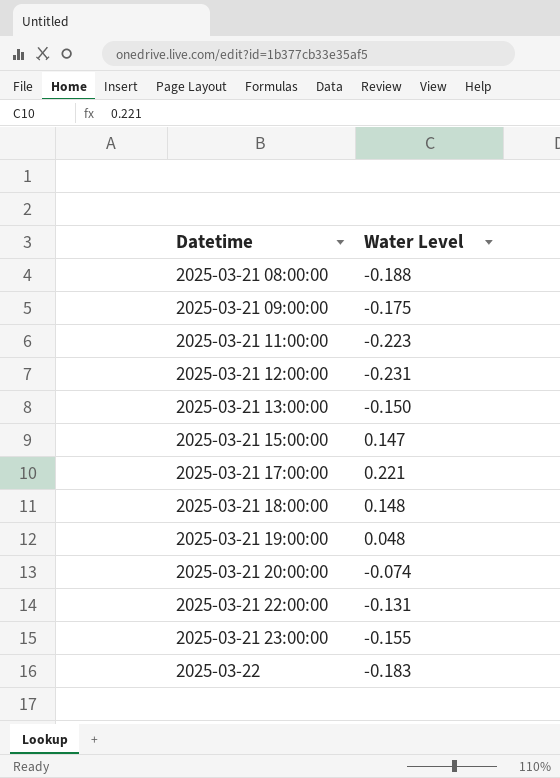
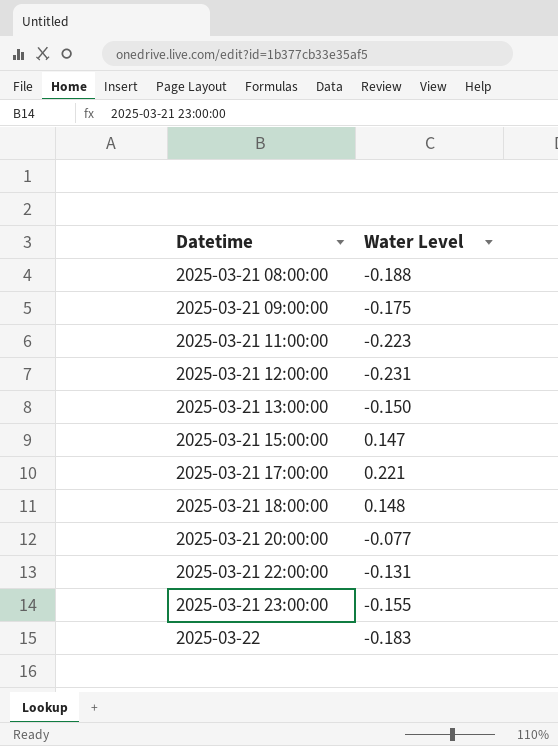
row 2025-03-21 19:00:00: 0.048 -> none
2025-03-21 20:00:00 | Water Level: -0.074 -> -0.077

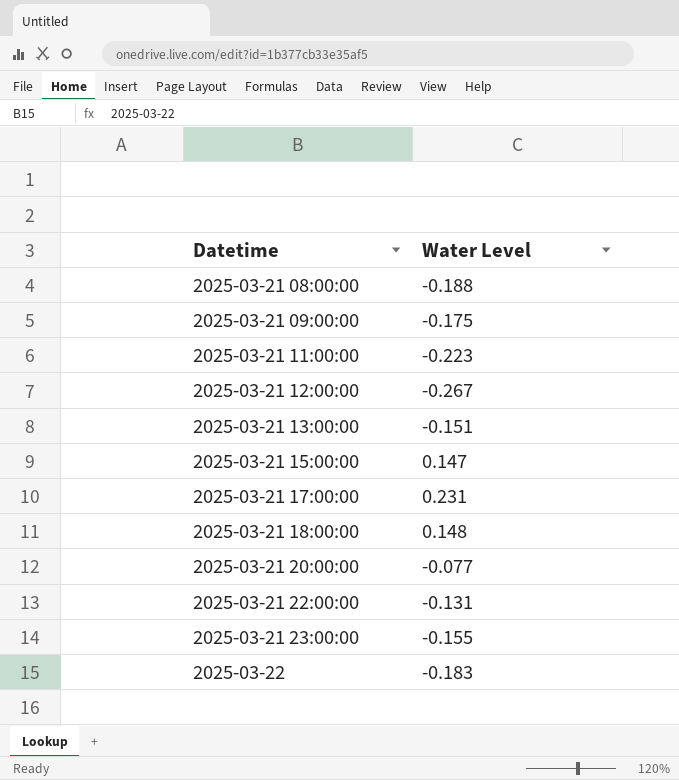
2025-03-21 12:00:00 | Water Level: -0.231 -> -0.267
2025-03-21 13:00:00 | Water Level: -0.150 -> -0.151
2025-03-21 17:00:00 | Water Level: 0.221 -> 0.231

